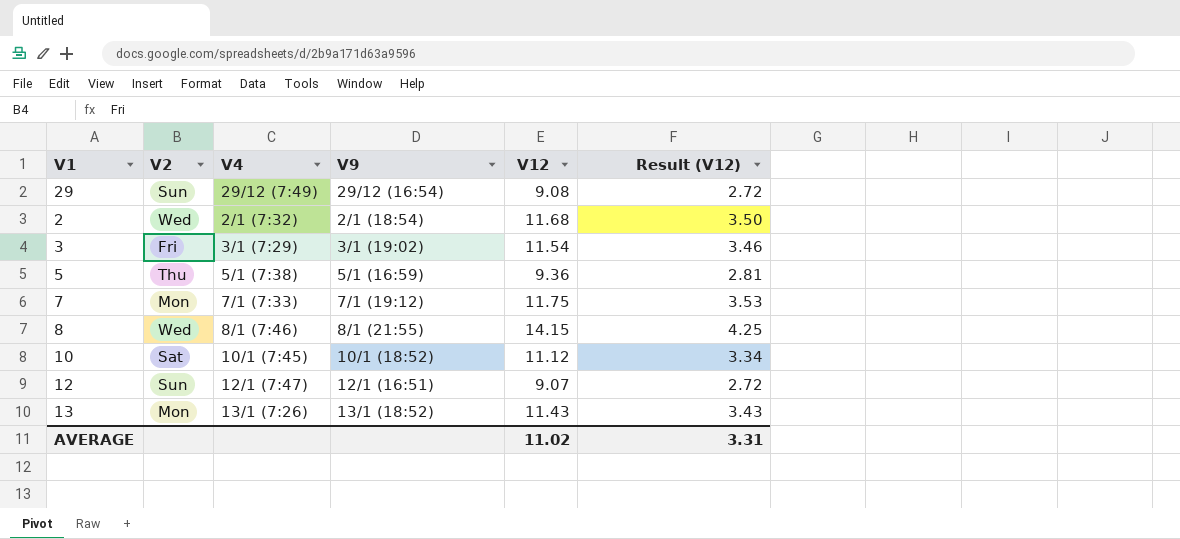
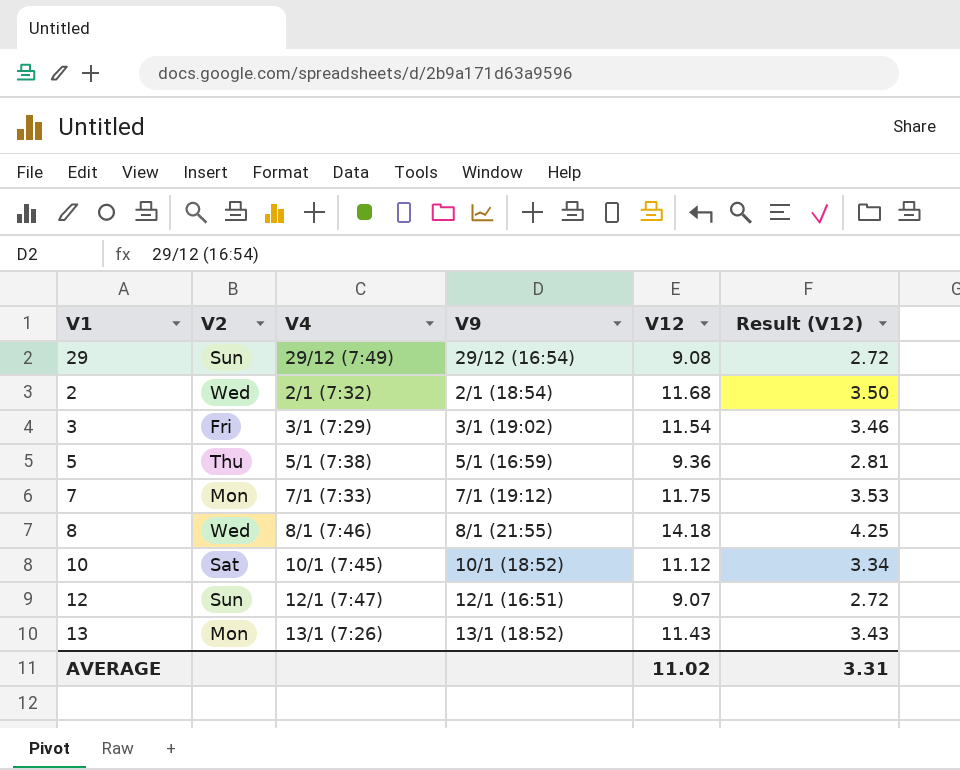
8 | V12: 14.15 -> 14.18

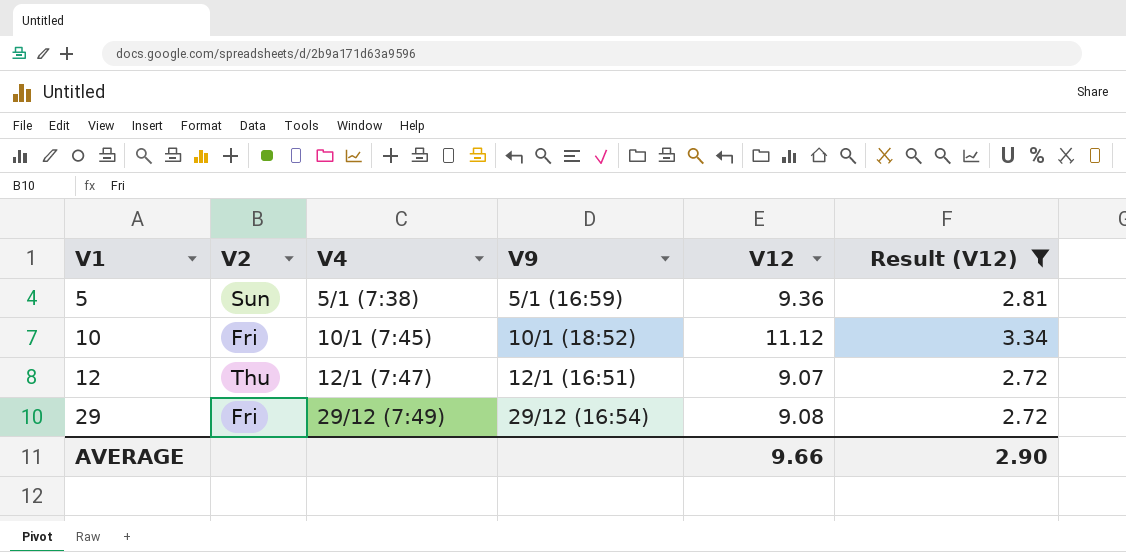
filter: none -> Result (V12) <= 3.34
row order: none -> V1 ascending
5 | V2: Thu -> Sun
10 | V2: Sat -> Fri
12 | V2: Sun -> Thu
29 | V2: Sun -> Fri
AVERAGE | V12: 11.02 -> 9.66
AVERAGE | Result (V12): 3.31 -> 2.90

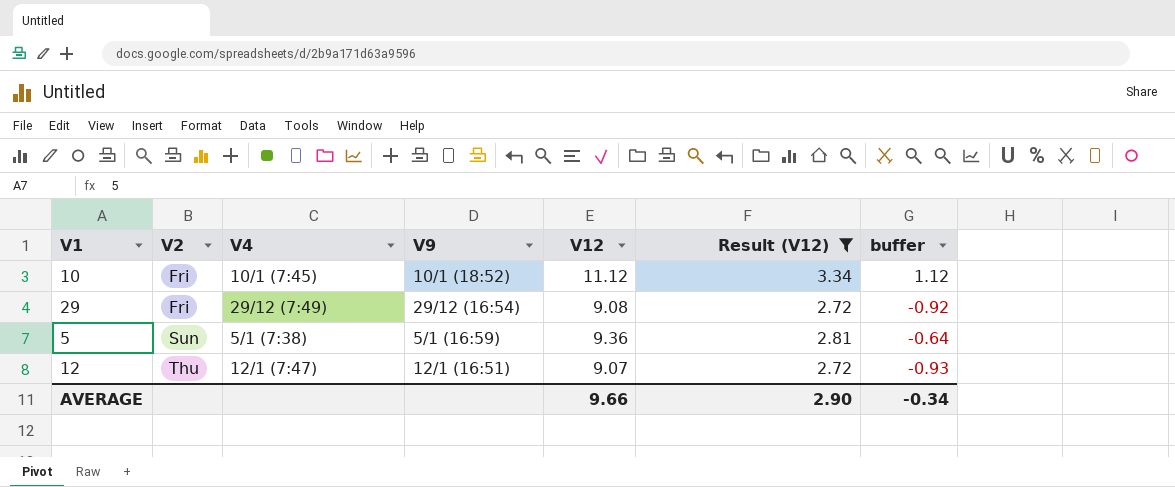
row order: V1 ascending -> V2 ascending
column buffer | formula: none -> [V12] - 10

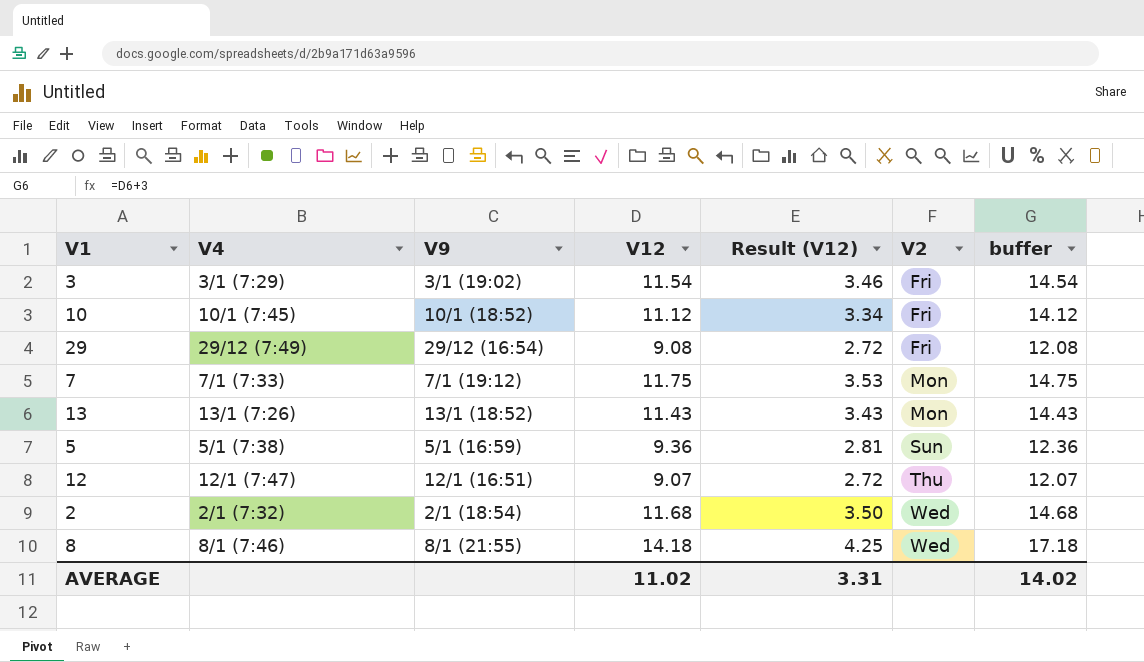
filter: Result (V12) <= 3.34 -> none
column V2 | position: 2 -> 6
column buffer | formula: [V12] - 10 -> [V12] + 3
AVERAGE | V12: 9.66 -> 11.02
AVERAGE | Result (V12): 2.90 -> 3.31
AVERAGE | buffer: -0.34 -> 14.02

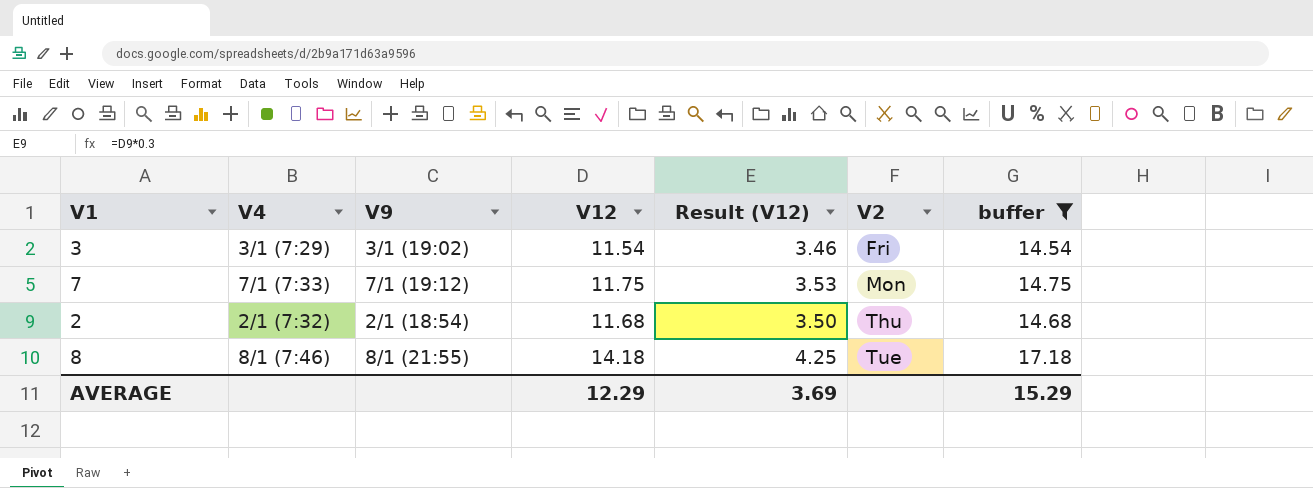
filter: none -> buffer >= 14.54
2 | V2: Wed -> Thu
8 | V2: Wed -> Tue
AVERAGE | V12: 11.02 -> 12.29
AVERAGE | Result (V12): 3.31 -> 3.69
AVERAGE | buffer: 14.02 -> 15.29

